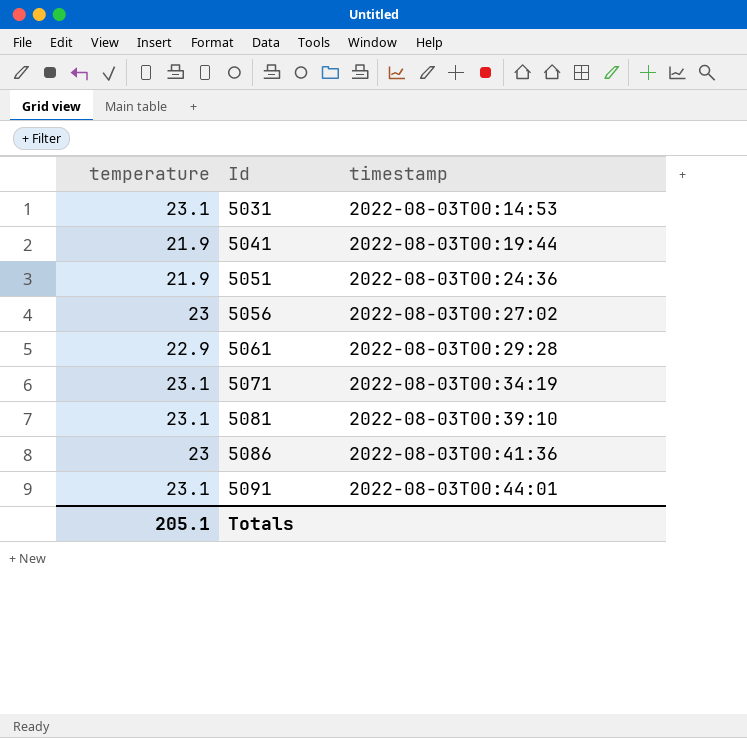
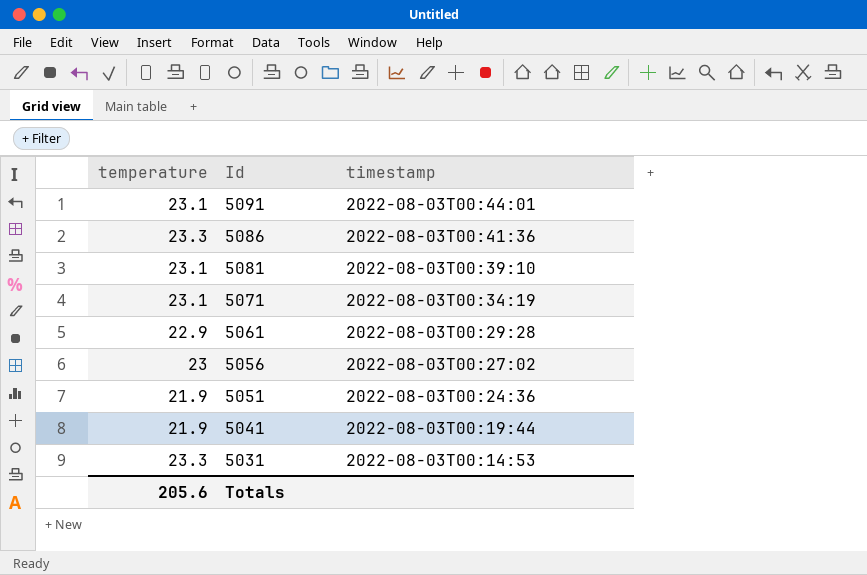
row order: Id ascending -> Id descending
5086 | temperature: 23 -> 23.3
5031 | temperature: 23.1 -> 23.3
Totals | temperature: 205.1 -> 205.6

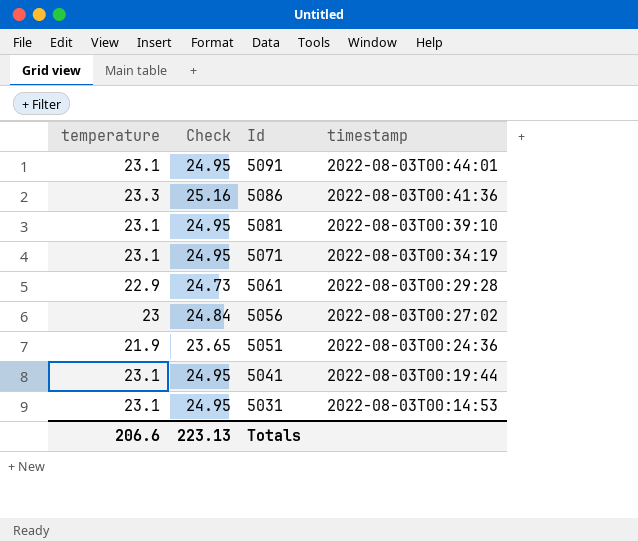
column Check | formula: none -> [temperature] * 1.08
5041 | temperature: 21.9 -> 23.1
5031 | temperature: 23.3 -> 23.1
Totals | temperature: 205.6 -> 206.6

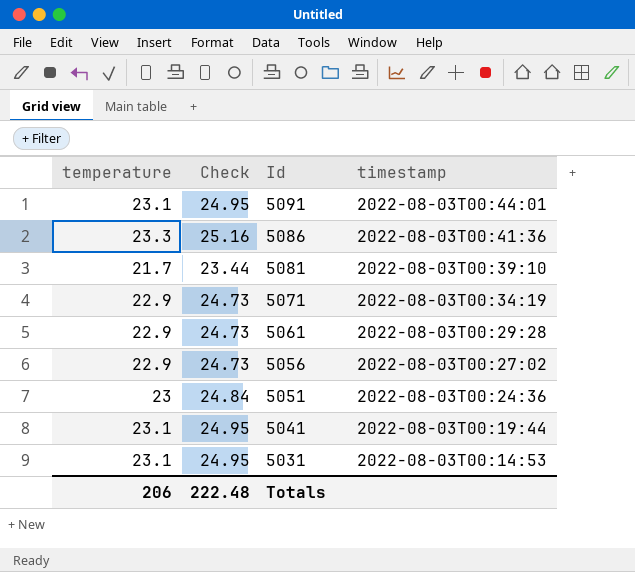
5081 | temperature: 23.1 -> 21.7
5081 | Check: 24.95 -> 23.44
5071 | temperature: 23.1 -> 22.9
5071 | Check: 24.95 -> 24.73
5056 | temperature: 23 -> 22.9
5056 | Check: 24.84 -> 24.73
5051 | temperature: 21.9 -> 23
5051 | Check: 23.65 -> 24.84
Totals | temperature: 206.6 -> 206
Totals | Check: 223.13 -> 222.48

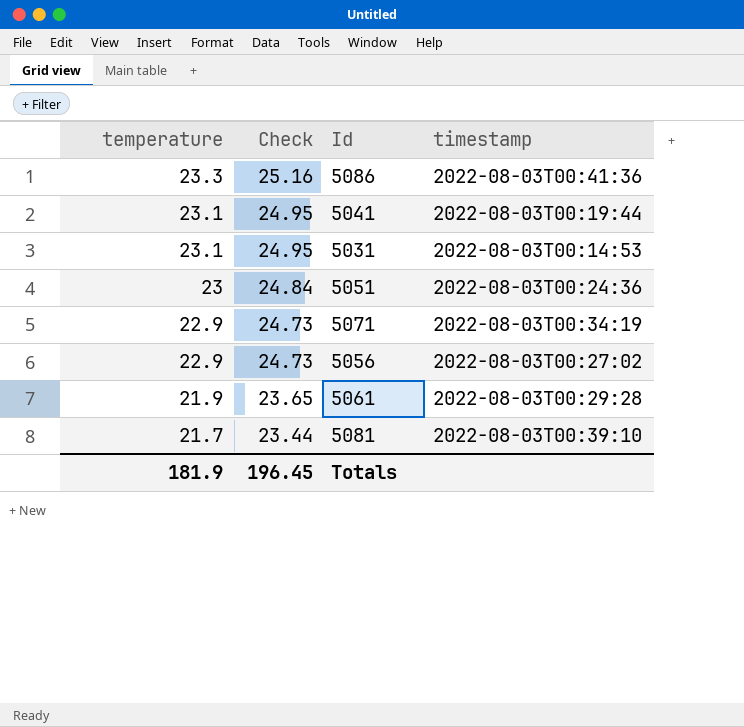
row order: Id descending -> temperature descending
row 5091: 23.1 | 24.95 | 2022-08-03T00:44:01 -> none
5061 | temperature: 22.9 -> 21.9
5061 | Check: 24.73 -> 23.65
Totals | temperature: 206 -> 181.9
Totals | Check: 222.48 -> 196.45

